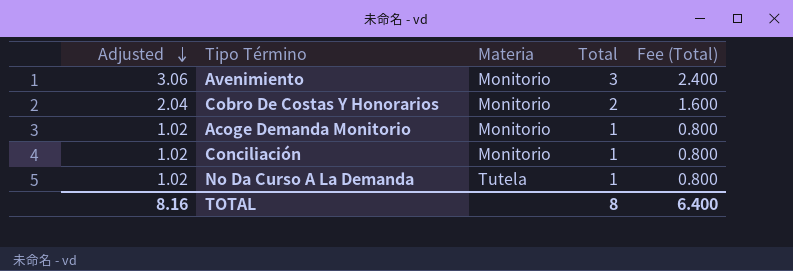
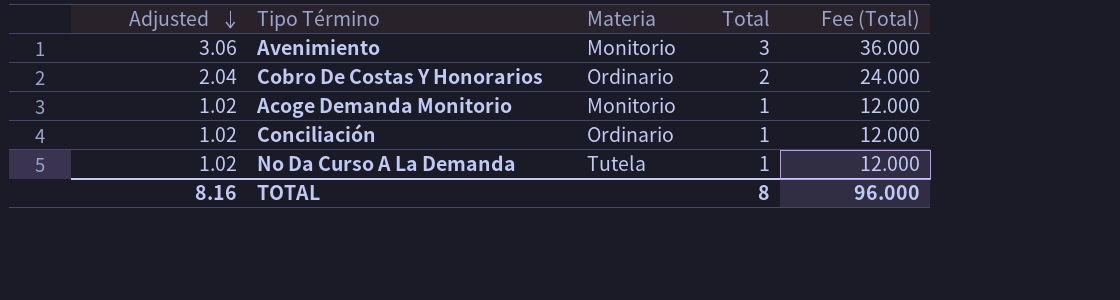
column Fee (Total) | formula: [Total] * 0.8 -> [Total] * 12
Cobro De Costas Y Honorarios | Materia: Monitorio -> Ordinario
Conciliación | Materia: Monitorio -> Ordinario
TOTAL | Fee (Total): 6.400 -> 96.000

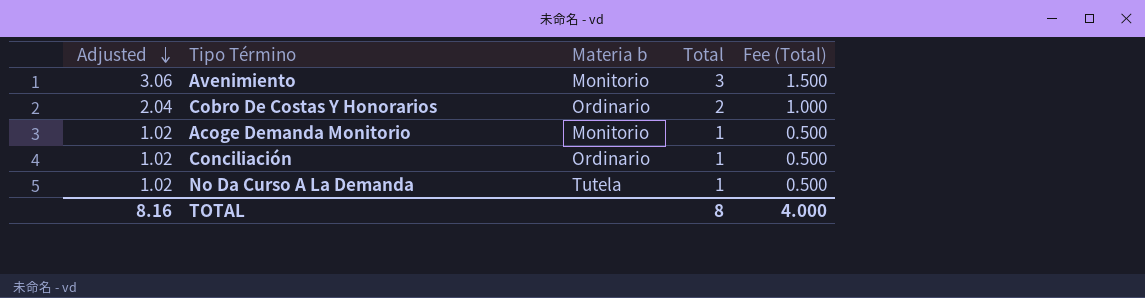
column name: Materia -> Materia b
column Fee (Total) | formula: [Total] * 12 -> [Total] * 0.5
TOTAL | Fee (Total): 96.000 -> 4.000

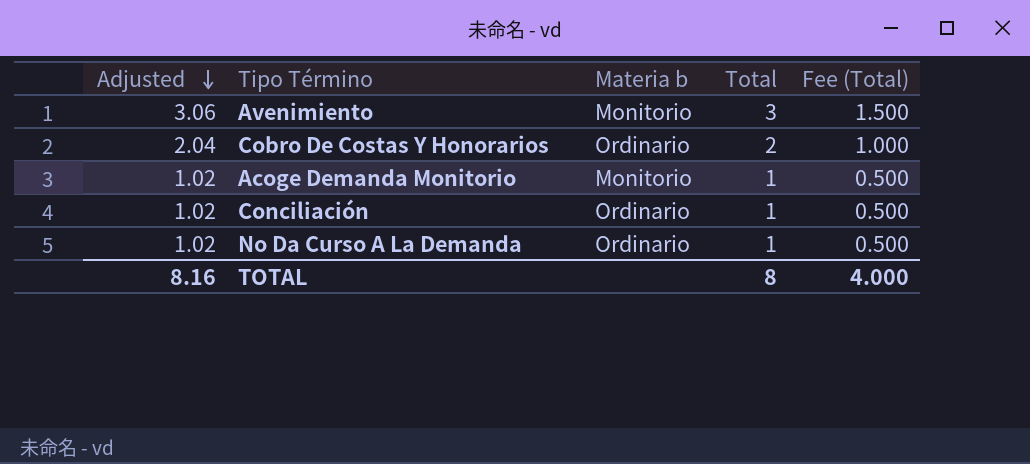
No Da Curso A La Demanda | Materia b: Tutela -> Ordinario

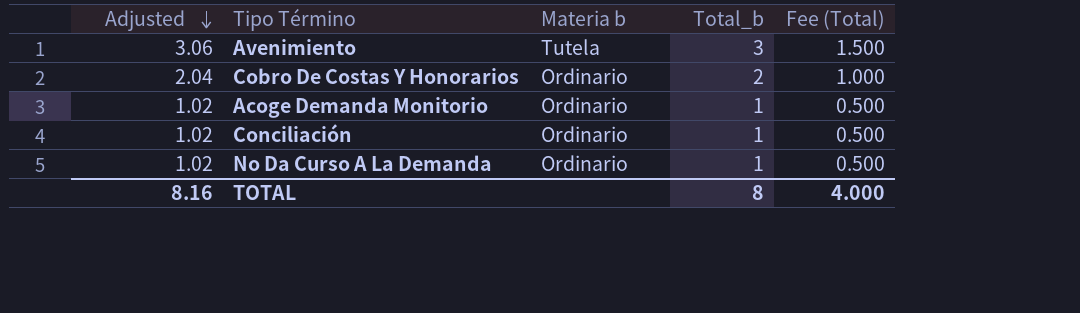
column name: Total -> Total_b
Avenimiento | Materia b: Monitorio -> Tutela
Acoge Demanda Monitorio | Materia b: Monitorio -> Ordinario

